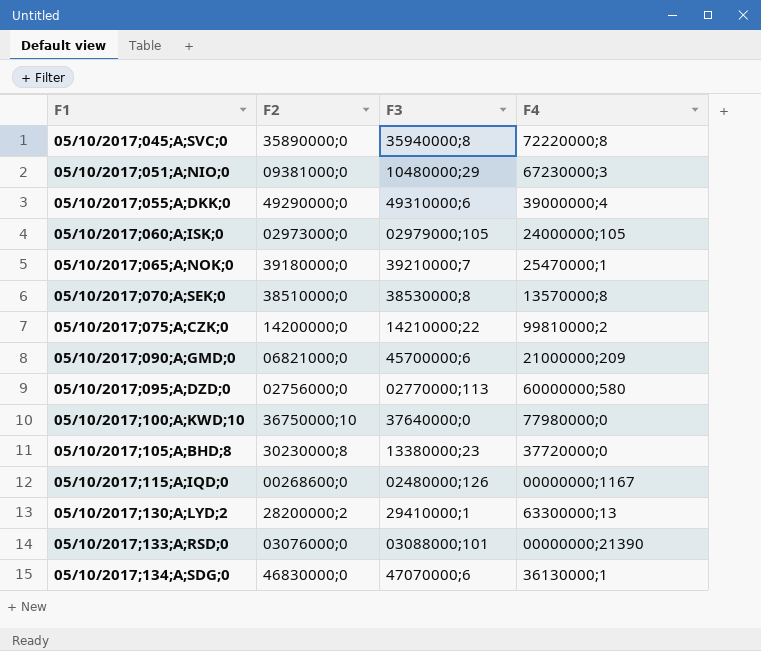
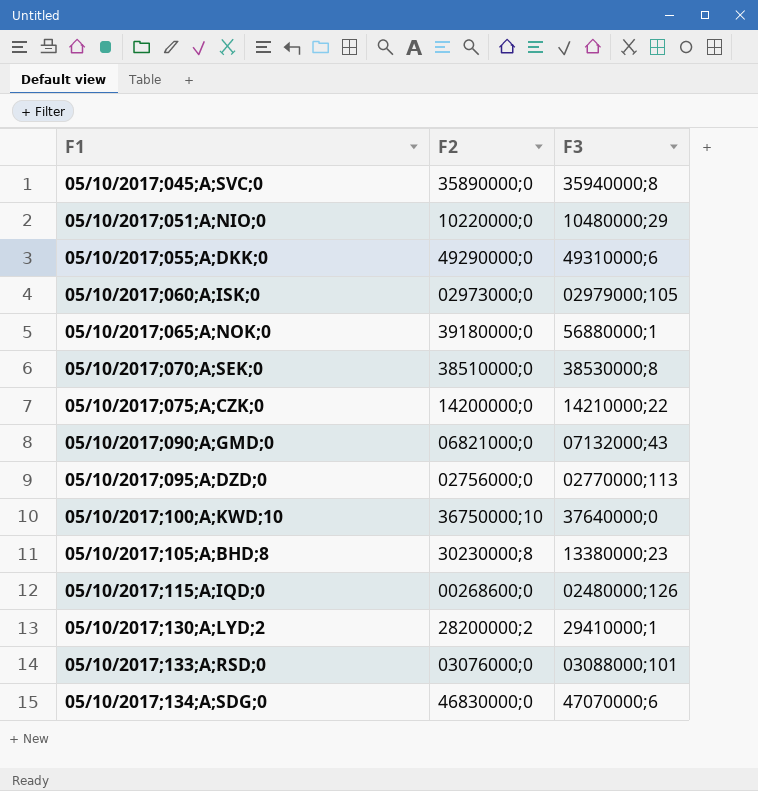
column F4 | position: 4 -> none
05/10/2017;051;A;NIO;0 | F2: 09381000;0 -> 10220000;0
05/10/2017;065;A;NOK;0 | F3: 39210000;7 -> 56880000;1
05/10/2017;090;A;GMD;0 | F3: 45700000;6 -> 07132000;43

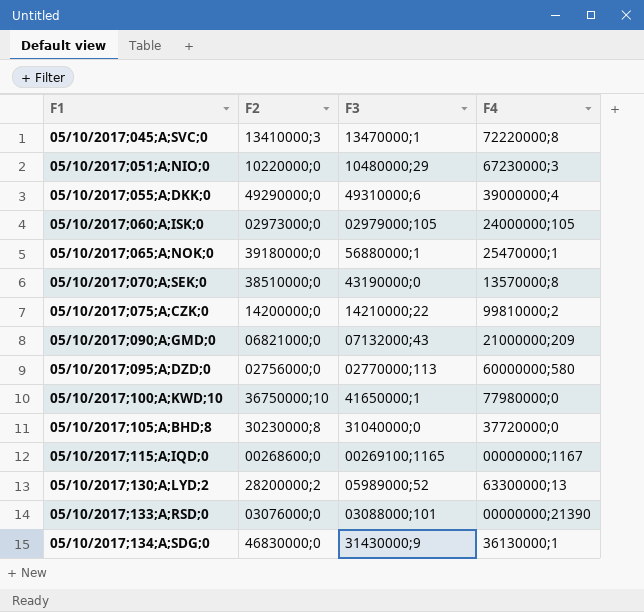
column F4 | position: none -> 4
05/10/2017;045;A;SVC;0 | F2: 35890000;0 -> 13410000;3
05/10/2017;045;A;SVC;0 | F3: 35940000;8 -> 13470000;1
05/10/2017;070;A;SEK;0 | F3: 38530000;8 -> 43190000;0
05/10/2017;100;A;KWD;10 | F3: 37640000;0 -> 41650000;1
05/10/2017;105;A;BHD;8 | F3: 13380000;23 -> 31040000;0
05/10/2017;115;A;IQD;0 | F3: 02480000;126 -> 00269100;1165
05/10/2017;130;A;LYD;2 | F3: 29410000;1 -> 05989000;52
05/10/2017;134;A;SDG;0 | F3: 47070000;6 -> 31430000;9

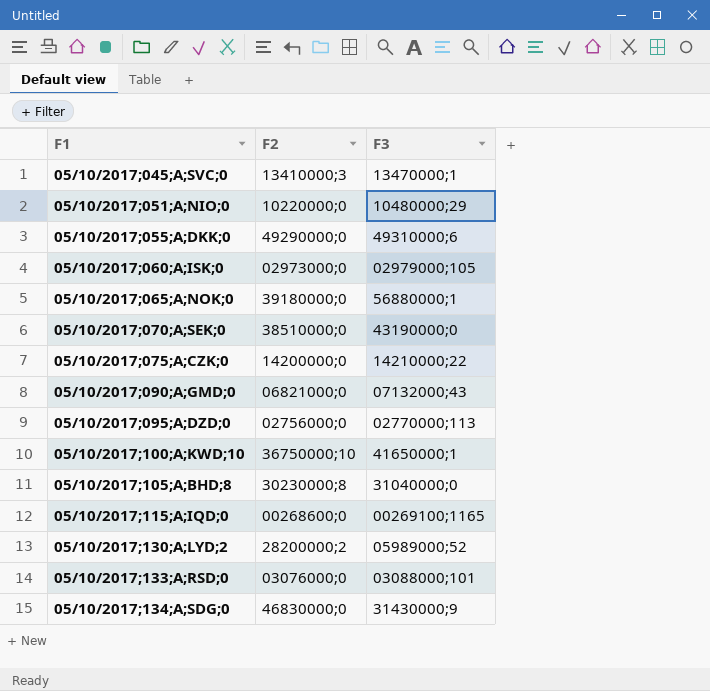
column F4 | position: 4 -> none

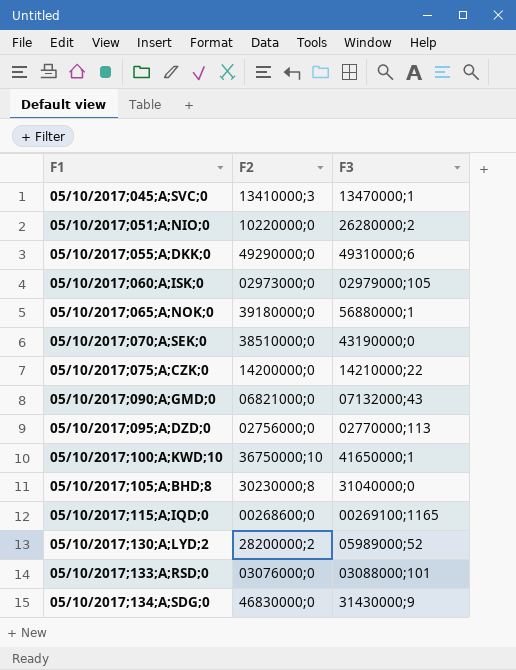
05/10/2017;051;A;NIO;0 | F3: 10480000;29 -> 26280000;2

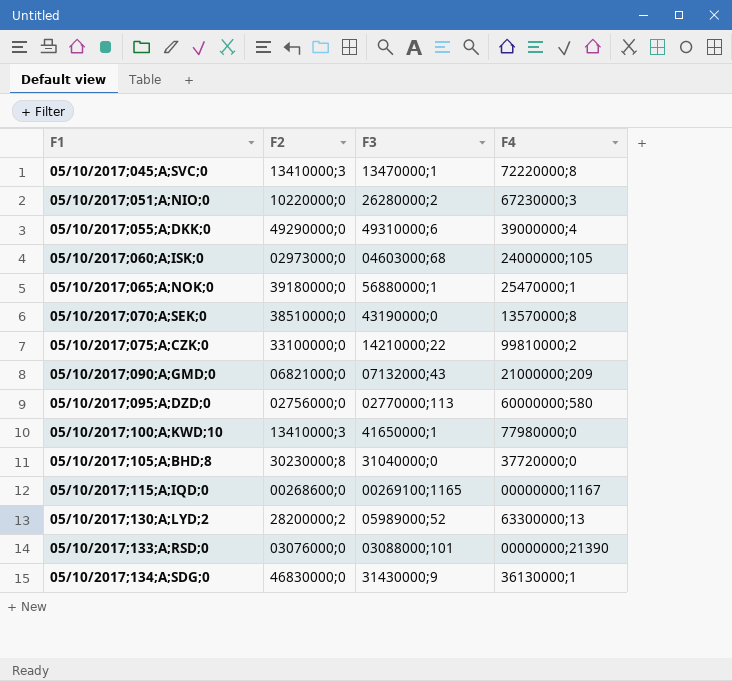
column F4 | position: none -> 4
05/10/2017;060;A;ISK;0 | F3: 02979000;105 -> 04603000;68
05/10/2017;075;A;CZK;0 | F2: 14200000;0 -> 33100000;0
05/10/2017;100;A;KWD;10 | F2: 36750000;10 -> 13410000;3

